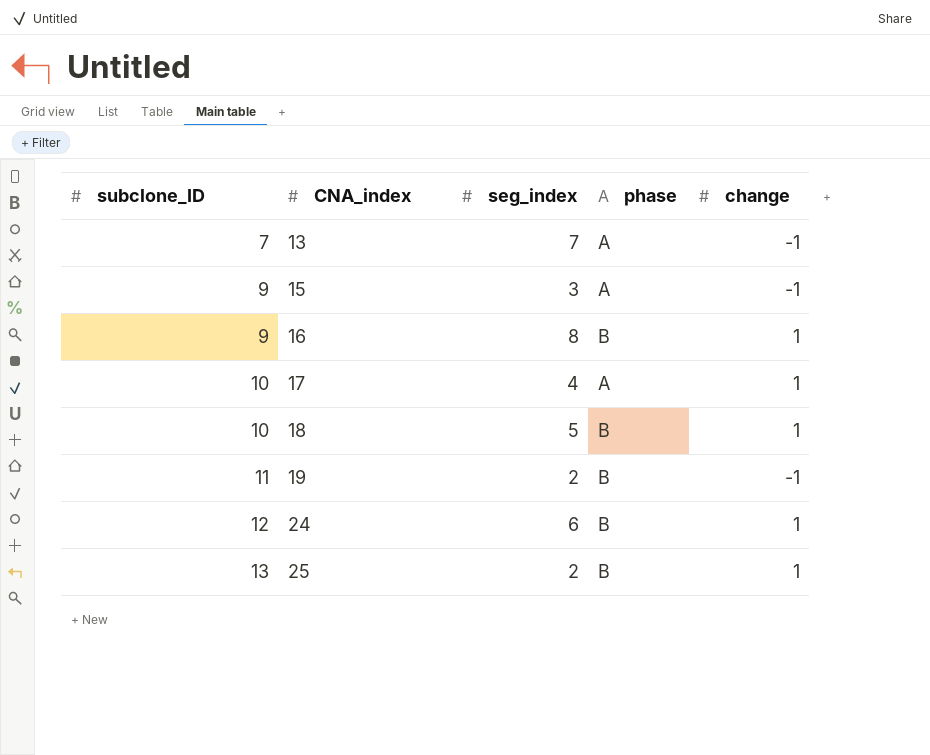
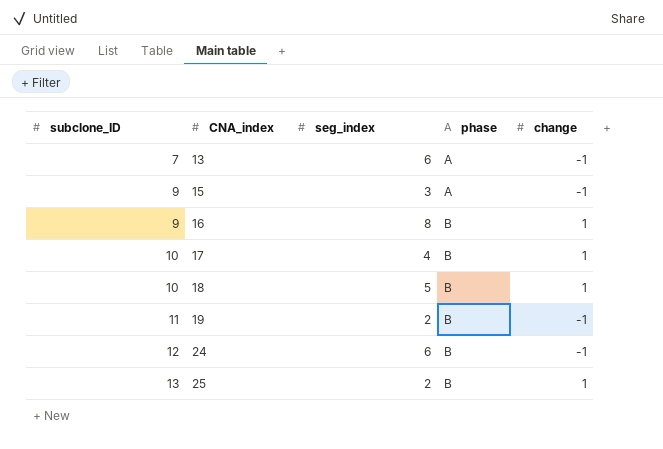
13 | seg_index: 7 -> 6
17 | phase: A -> B
24 | change: 1 -> -1

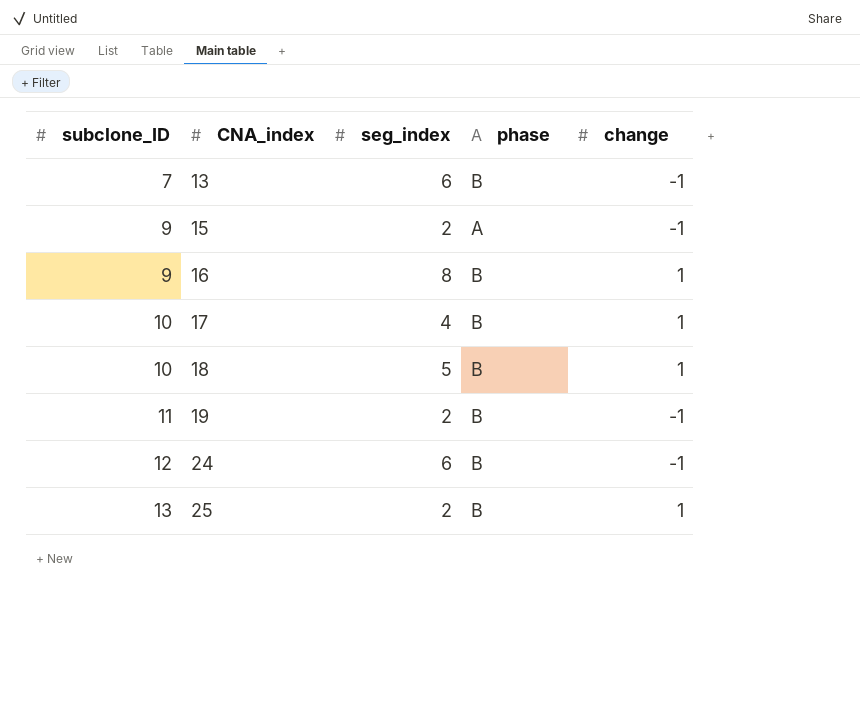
13 | phase: A -> B
15 | seg_index: 3 -> 2

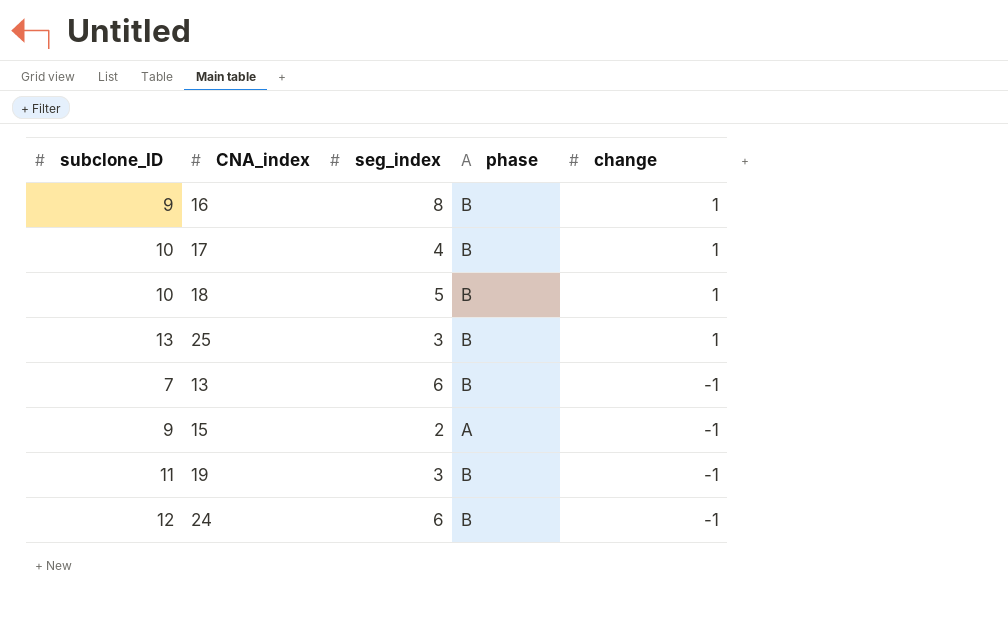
row order: subclone_ID ascending -> change descending
25 | seg_index: 2 -> 3
19 | seg_index: 2 -> 3

